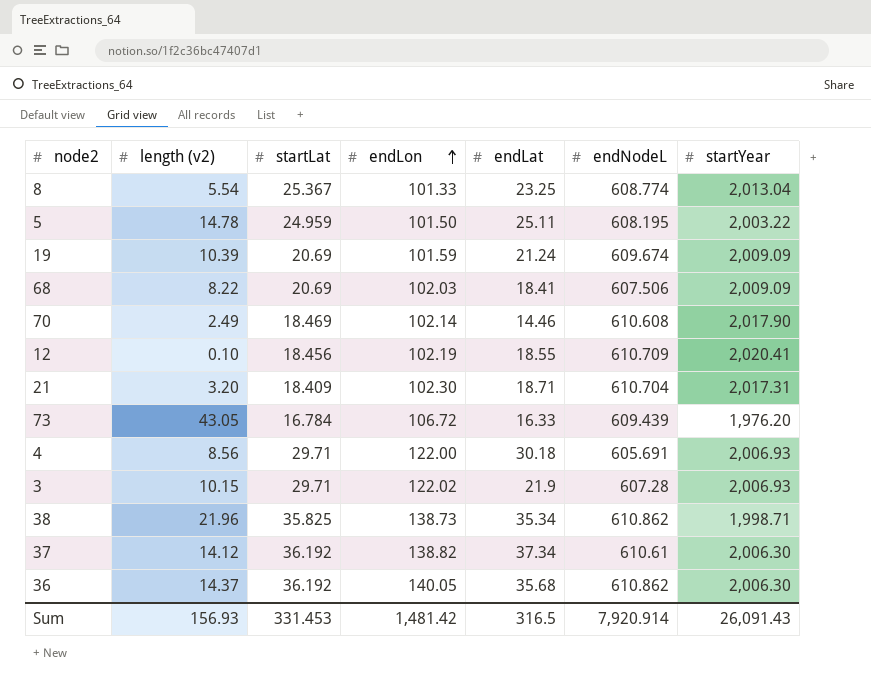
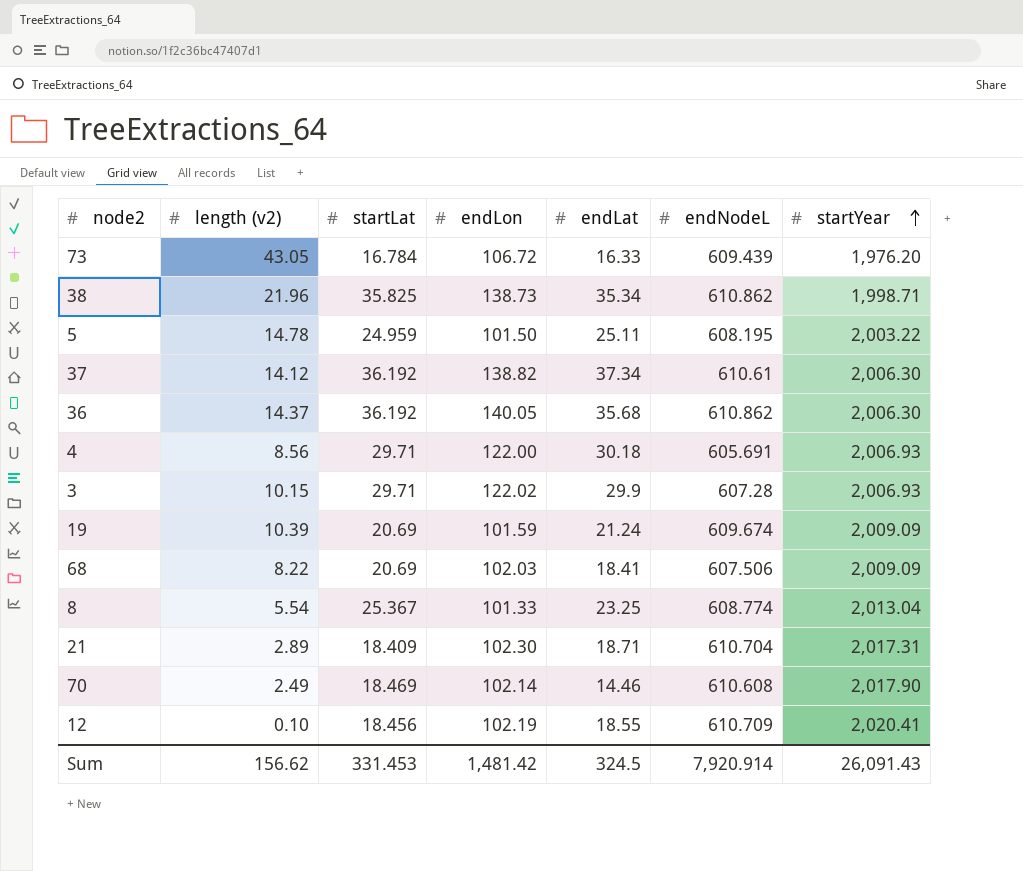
row order: endLon ascending -> startYear ascending
3 | endLat: 21.9 -> 29.9
21 | length (v2): 3.20 -> 2.89
Sum | length (v2): 156.93 -> 156.62
Sum | endLat: 316.5 -> 324.5

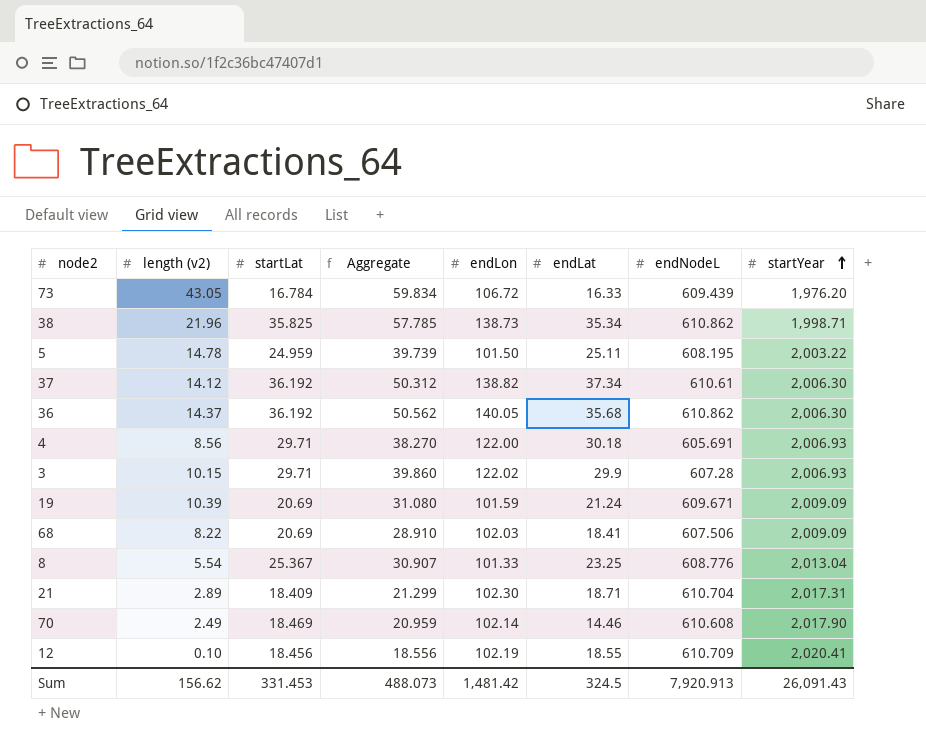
column Aggregate | formula: none -> [length (v2)] + [startLat]
19 | endNodeL: 609.674 -> 609.671
8 | endNodeL: 608.774 -> 608.776
Sum | endNodeL: 7,920.914 -> 7,920.913

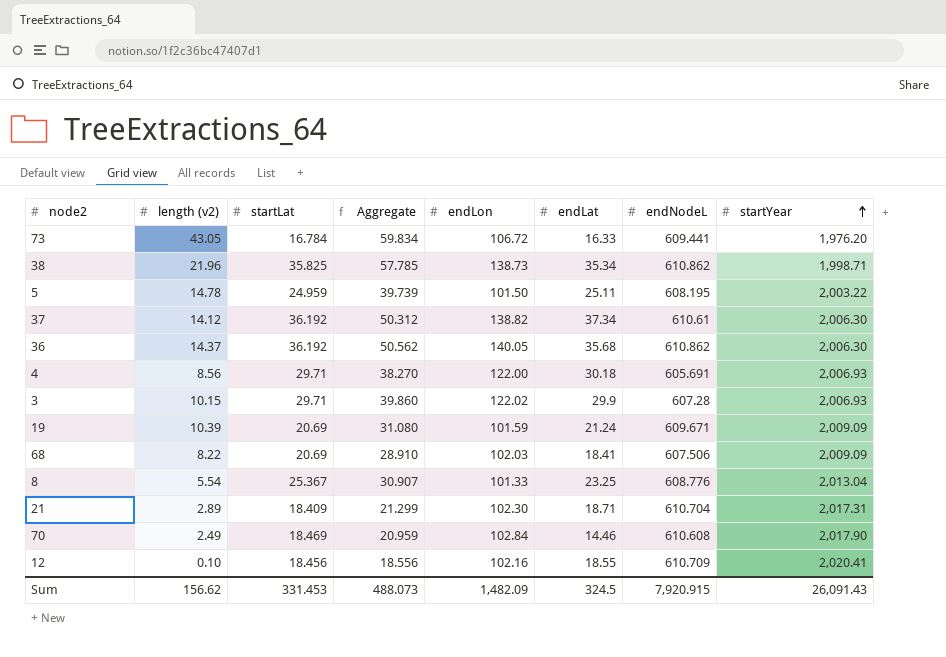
73 | endNodeL: 609.439 -> 609.441
70 | endLon: 102.14 -> 102.84
12 | endLon: 102.19 -> 102.16
Sum | endLon: 1,481.42 -> 1,482.09
Sum | endNodeL: 7,920.913 -> 7,920.915

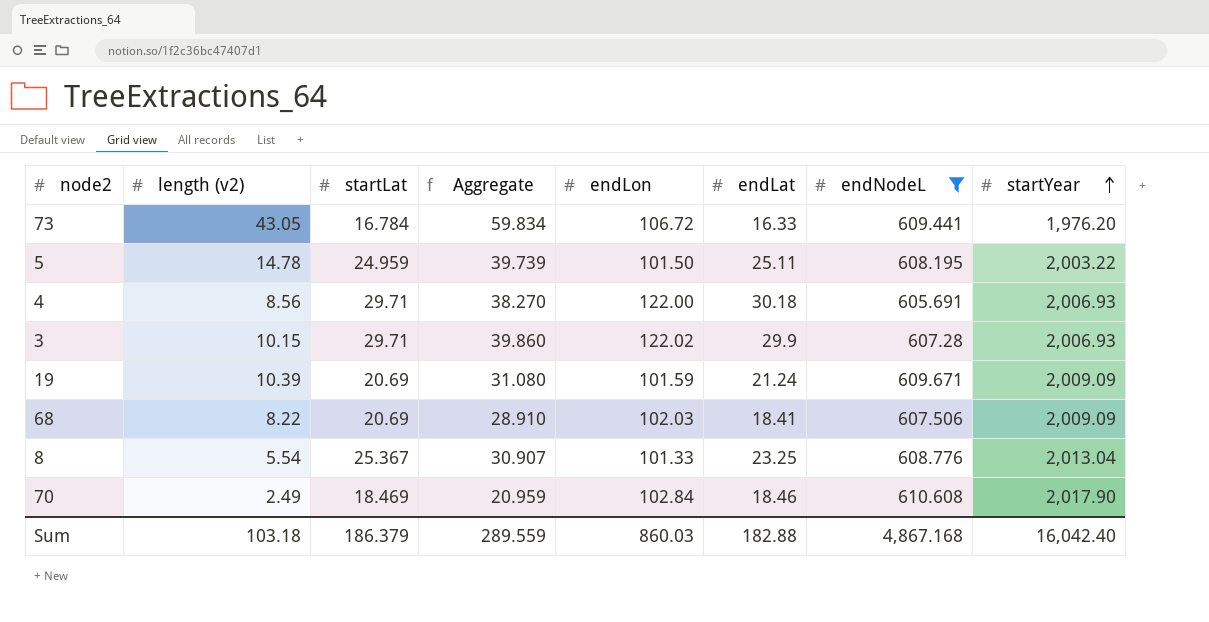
filter: none -> endNodeL <= 610.608
70 | endLat: 14.46 -> 18.46
Sum | length (v2): 156.62 -> 103.18
Sum | startLat: 331.453 -> 186.379
Sum | Aggregate: 488.073 -> 289.559
Sum | endLon: 1,482.09 -> 860.03
Sum | endLat: 324.5 -> 182.88
Sum | endNodeL: 7,920.915 -> 4,867.168
Sum | startYear: 26,091.43 -> 16,042.40

